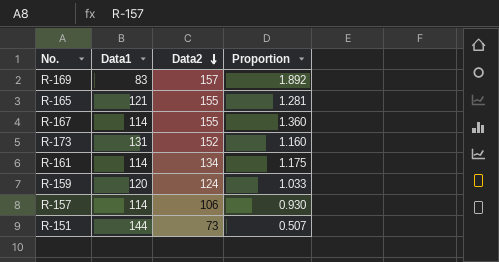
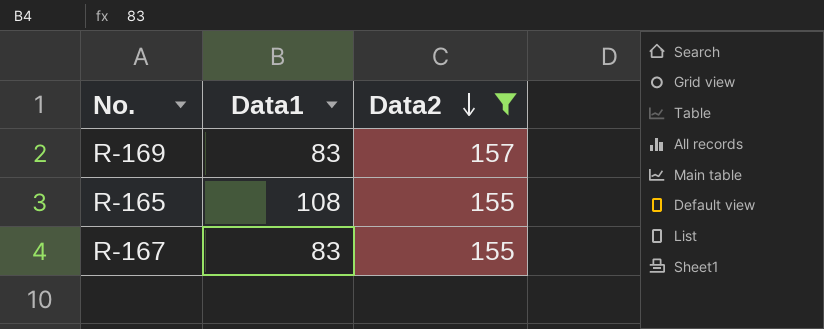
filter: none -> Data2 >= 155
column Proportion | formula: [Data2] / [Data1] -> none
R-165 | Data1: 121 -> 108
R-167 | Data1: 114 -> 83

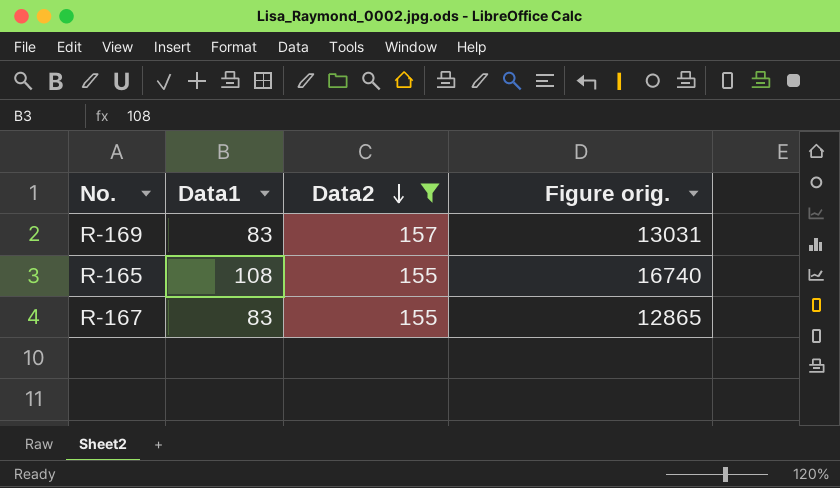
column Figure orig. | formula: none -> [Data1] * [Data2]

